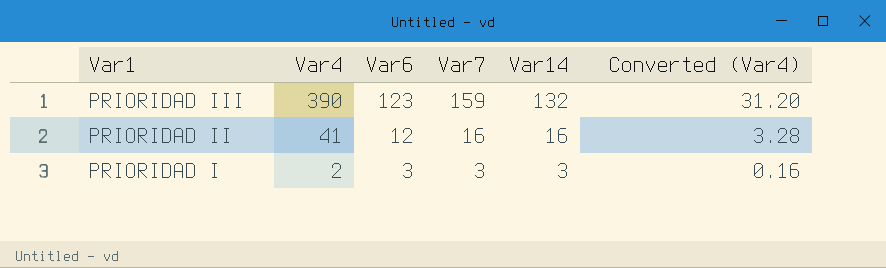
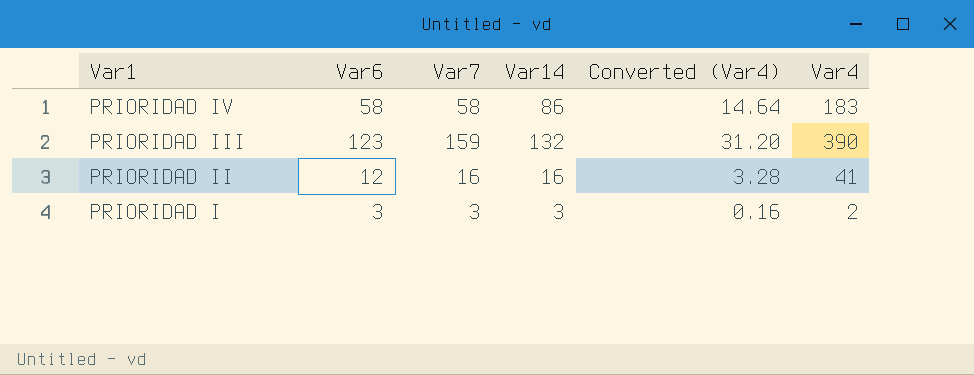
column Var4 | position: 2 -> 6
row PRIORIDAD IV: none -> 58 | 58 | 86 | 14.64 | 183

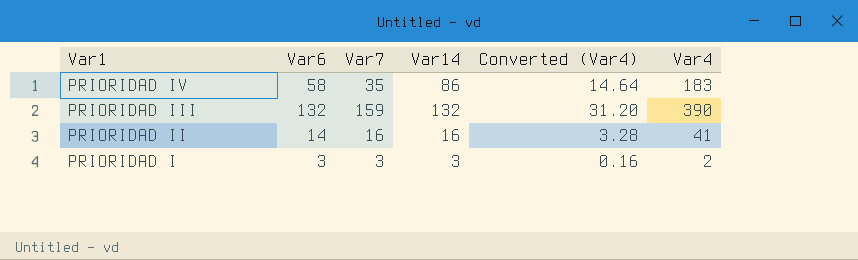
PRIORIDAD IV | Var7: 58 -> 35
PRIORIDAD III | Var6: 123 -> 132
PRIORIDAD II | Var6: 12 -> 14

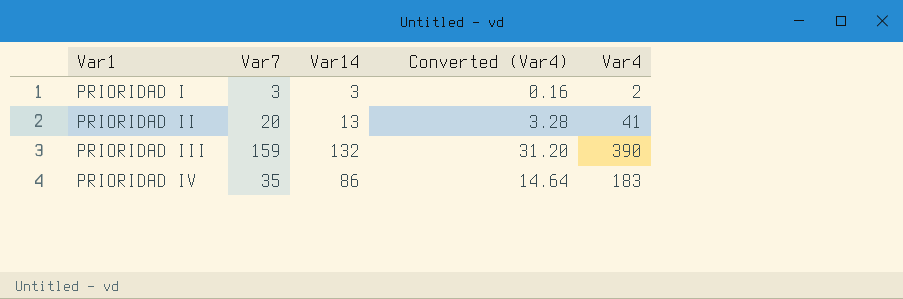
row order: Var1 descending -> Var1 ascending
column Var6 | position: 2 -> none
PRIORIDAD II | Var7: 16 -> 20
PRIORIDAD II | Var14: 16 -> 13

